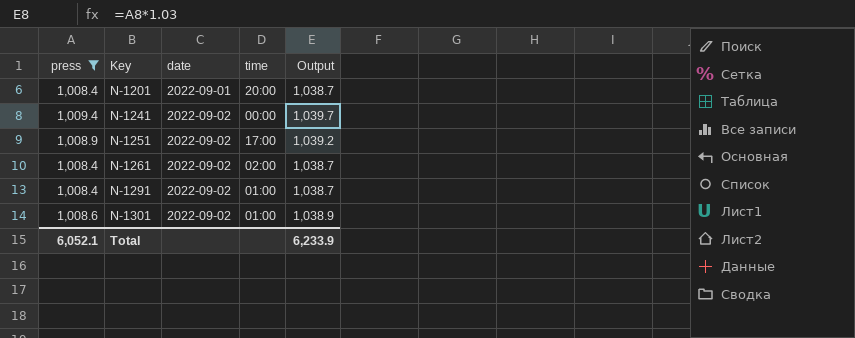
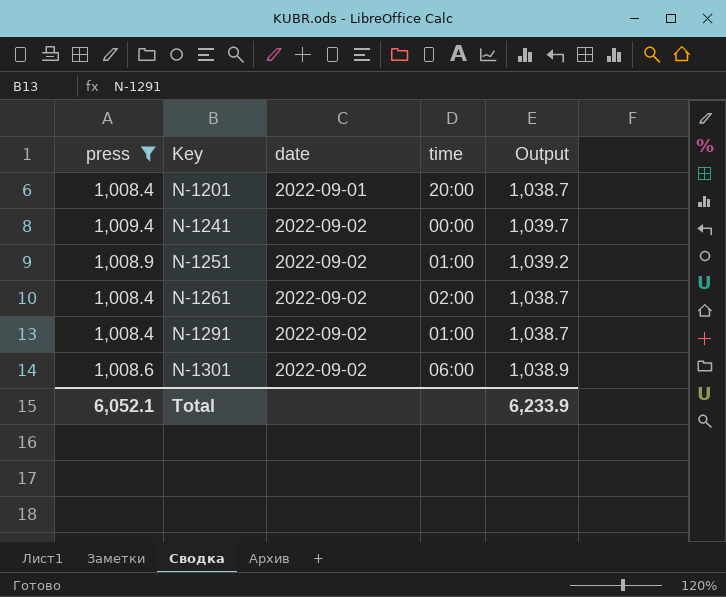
N-1251 | time: 17:00 -> 01:00
N-1301 | time: 01:00 -> 06:00

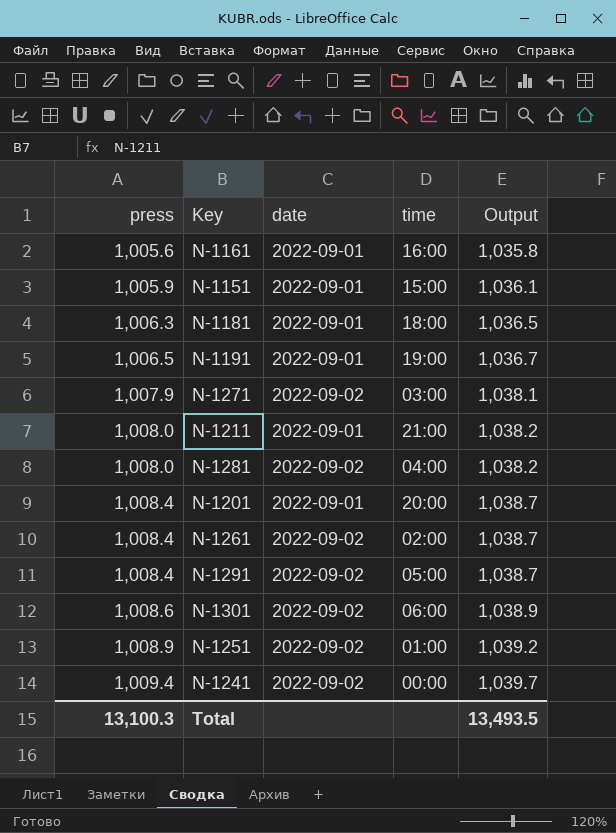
filter: press >= 1,008.4 -> none
row order: Key ascending -> press ascending
N-1291 | time: 01:00 -> 05:00
Total | press: 6,052.1 -> 13,100.3
Total | Output: 6,233.9 -> 13,493.5

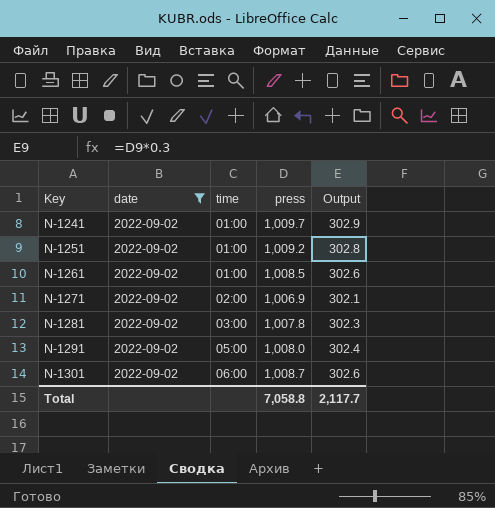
filter: none -> date = 2022-09-02
row order: press ascending -> Key ascending
column press | position: 1 -> 4
column Output | formula: [press] * 1.03 -> [press] * 0.3
N-1241 | time: 00:00 -> 01:00
N-1241 | press: 1,009.4 -> 1,009.7
N-1251 | press: 1,008.9 -> 1,009.2
N-1261 | time: 02:00 -> 01:00
N-1261 | press: 1,008.4 -> 1,008.5
N-1271 | time: 03:00 -> 02:00
N-1271 | press: 1,007.9 -> 1,006.9
N-1281 | time: 04:00 -> 03:00
N-1281 | press: 1,008.0 -> 1,007.8
N-1291 | press: 1,008.4 -> 1,008.0
N-1301 | press: 1,008.6 -> 1,008.7
Total | press: 13,100.3 -> 7,058.8
Total | Output: 13,493.5 -> 2,117.7

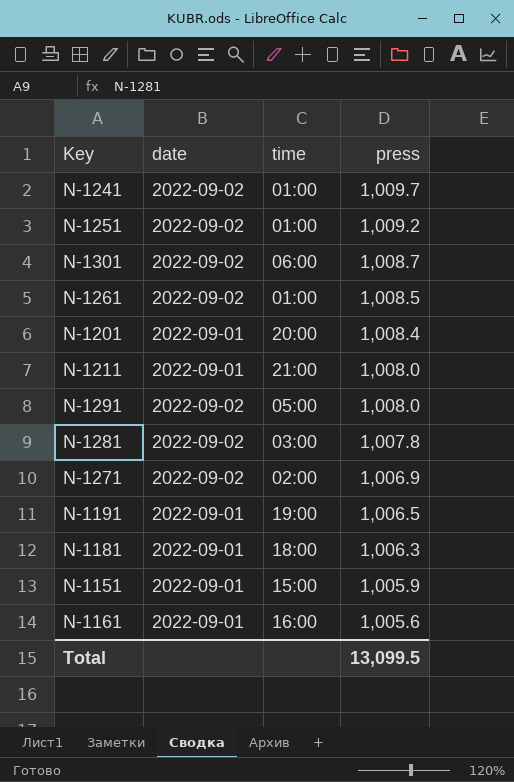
filter: date = 2022-09-02 -> none
row order: Key ascending -> press descending
column Output | formula: [press] * 0.3 -> none
Total | press: 7,058.8 -> 13,099.5

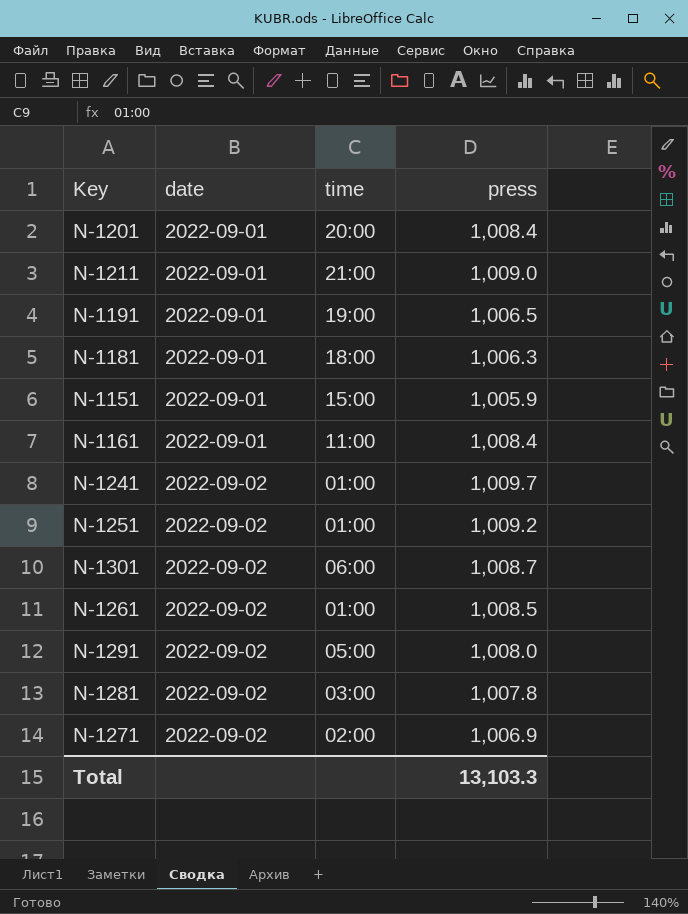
row order: press descending -> date ascending
N-1211 | press: 1,008.0 -> 1,009.0
N-1161 | time: 16:00 -> 11:00
N-1161 | press: 1,005.6 -> 1,008.4
Total | press: 13,099.5 -> 13,103.3

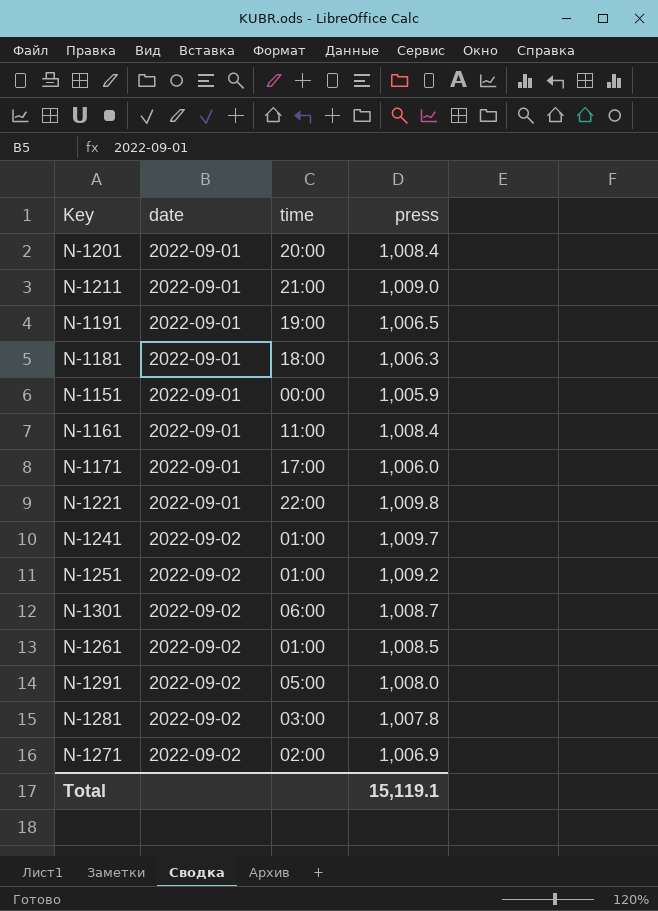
N-1151 | time: 15:00 -> 00:00
row N-1171: none -> 2022-09-01 | 17:00 | 1,006.0
row N-1221: none -> 2022-09-01 | 22:00 | 1,009.8
Total | press: 13,103.3 -> 15,119.1

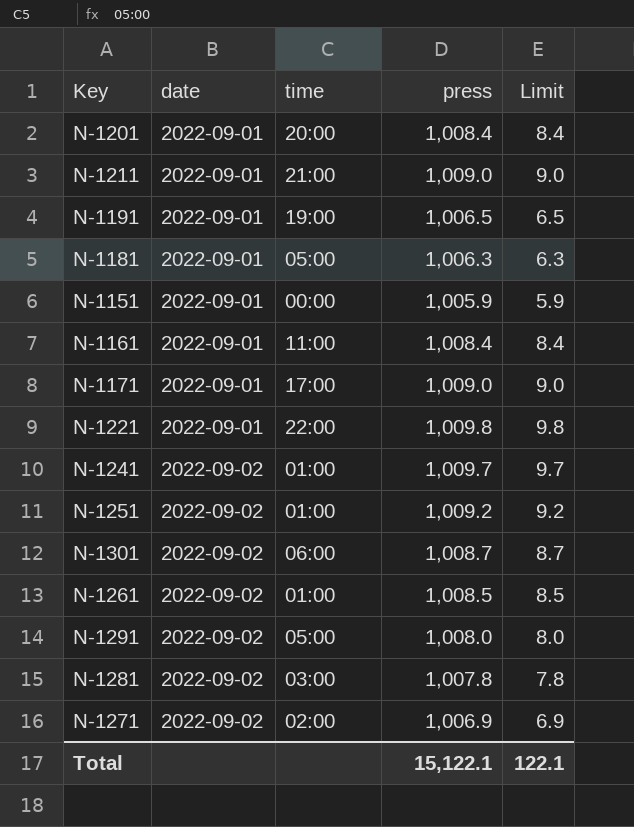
column Limit | formula: none -> [press] - 1000
N-1181 | time: 18:00 -> 05:00
N-1171 | press: 1,006.0 -> 1,009.0
Total | press: 15,119.1 -> 15,122.1

